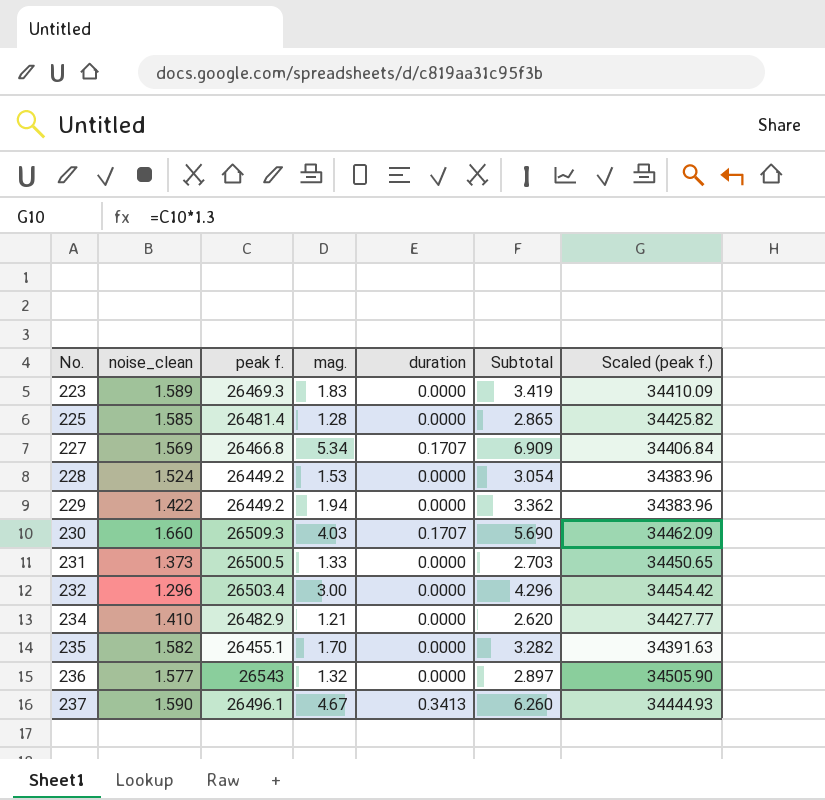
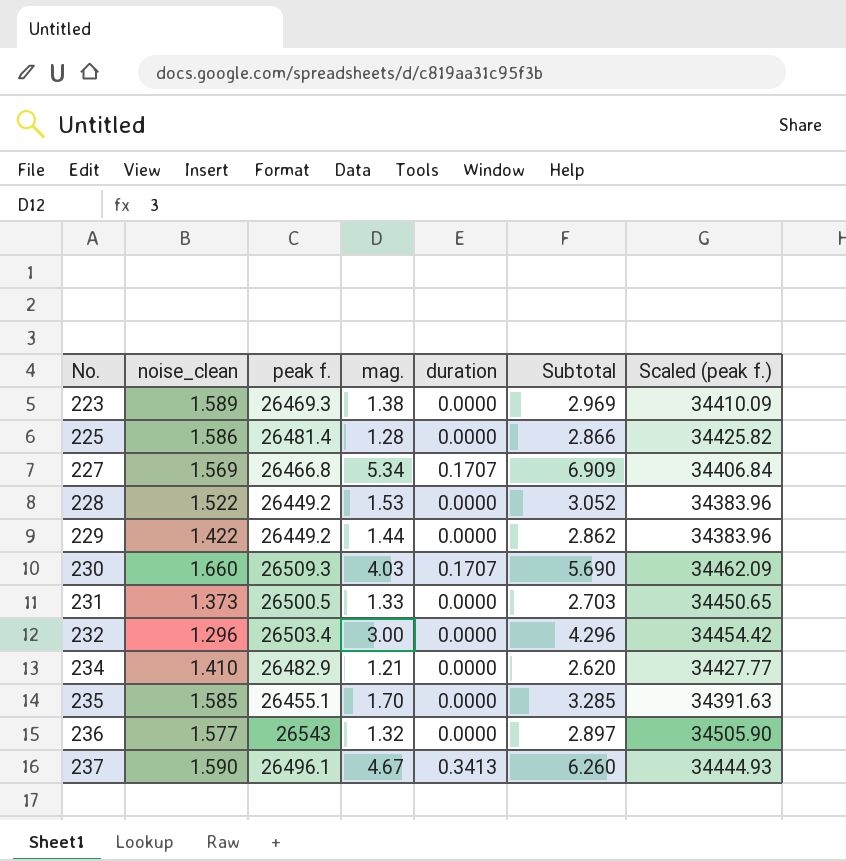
223 | mag.: 1.83 -> 1.38
223 | Subtotal: 3.419 -> 2.969
225 | noise_clean: 1.585 -> 1.586
225 | Subtotal: 2.865 -> 2.866
228 | noise_clean: 1.524 -> 1.522
228 | Subtotal: 3.054 -> 3.052
229 | mag.: 1.94 -> 1.44
229 | Subtotal: 3.362 -> 2.862
235 | noise_clean: 1.582 -> 1.585
235 | Subtotal: 3.282 -> 3.285

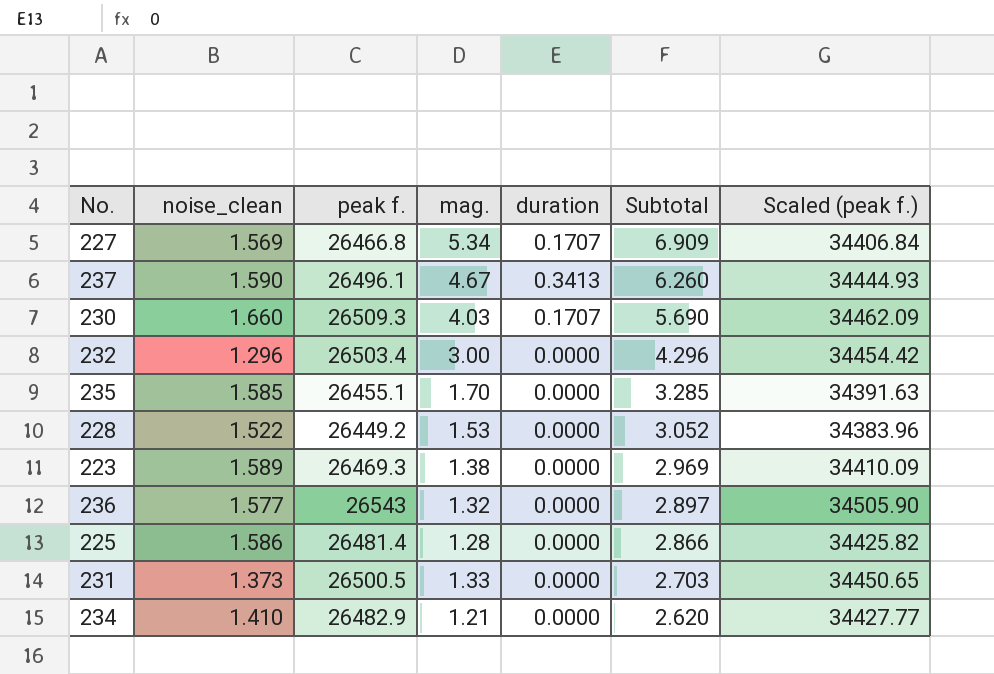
row order: No. ascending -> Subtotal descending
row 229: 1.422 | 26449.2 | 1.44 | 0.0000 | 2.862 | 34383.96 -> none

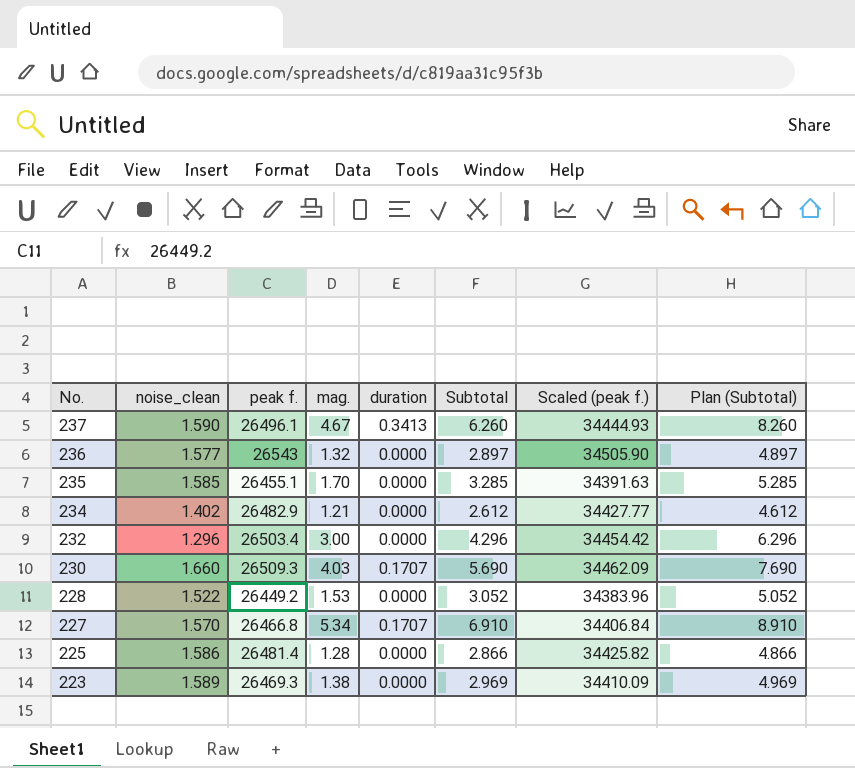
row order: Subtotal descending -> No. descending
column Plan (Subtotal) | formula: none -> [Subtotal] + 2
row 231: 1.373 | 26500.5 | 1.33 | 0.0000 | 2.703 | 34450.65 -> none
234 | noise_clean: 1.410 -> 1.402
234 | Subtotal: 2.620 -> 2.612
227 | noise_clean: 1.569 -> 1.570
227 | Subtotal: 6.909 -> 6.910

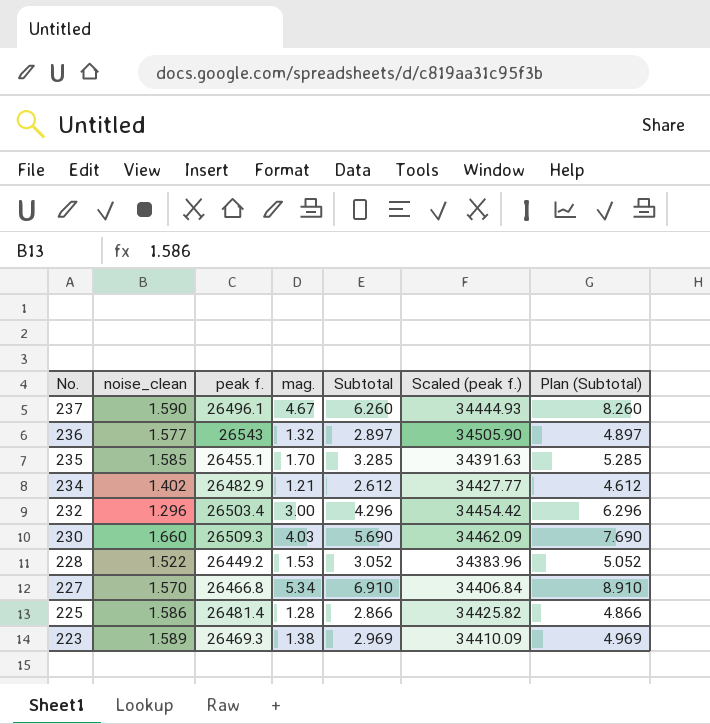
column duration | position: 5 -> none

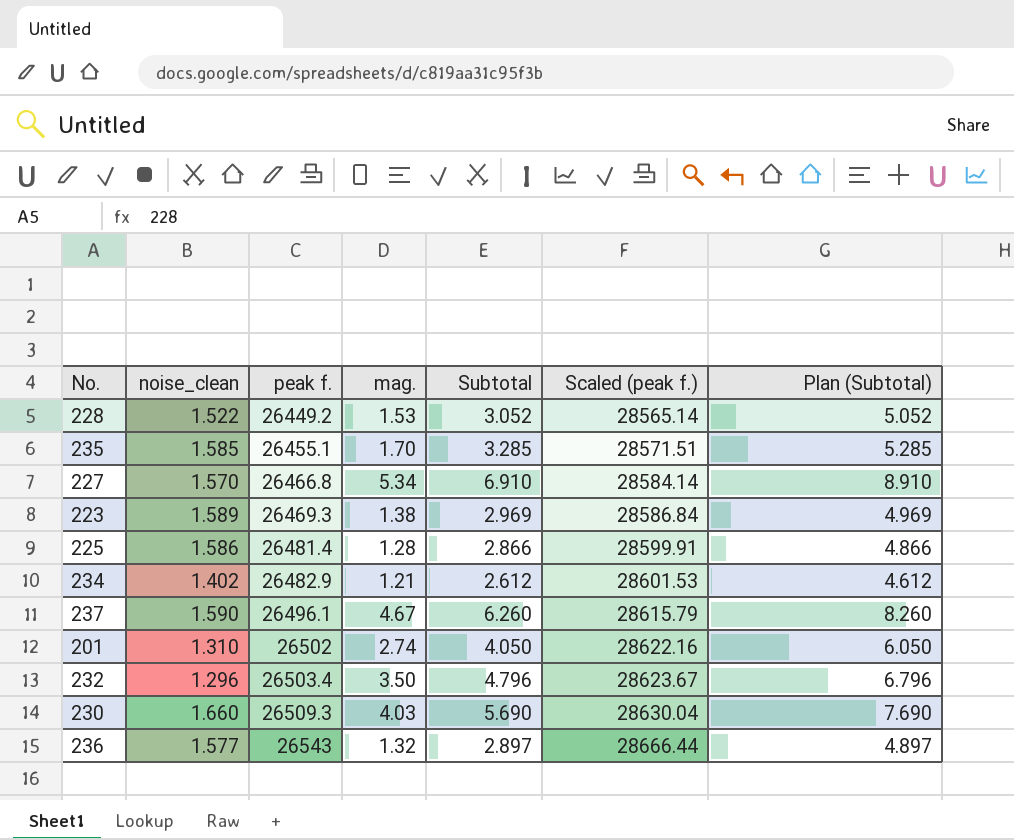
row order: No. descending -> peak f. ascending
column Scaled (peak f.) | formula: [peak f.] * 1.3 -> [peak f.] * 1.08
row 201: none -> 1.310 | 26502 | 2.74 | 4.050 | 28622.16 | 6.050
232 | mag.: 3.00 -> 3.50
232 | Subtotal: 4.296 -> 4.796
232 | Plan (Subtotal): 6.296 -> 6.796

